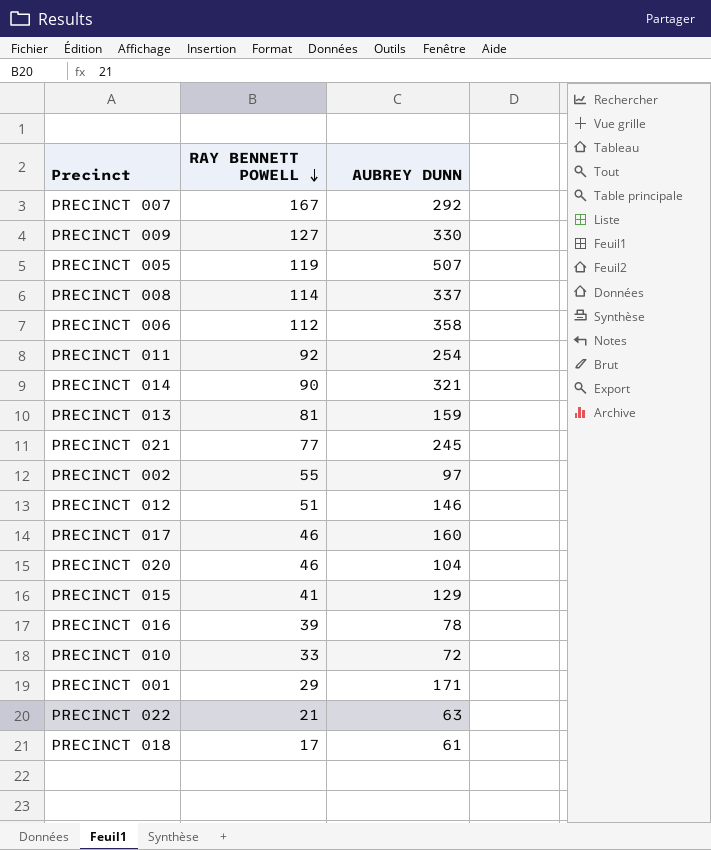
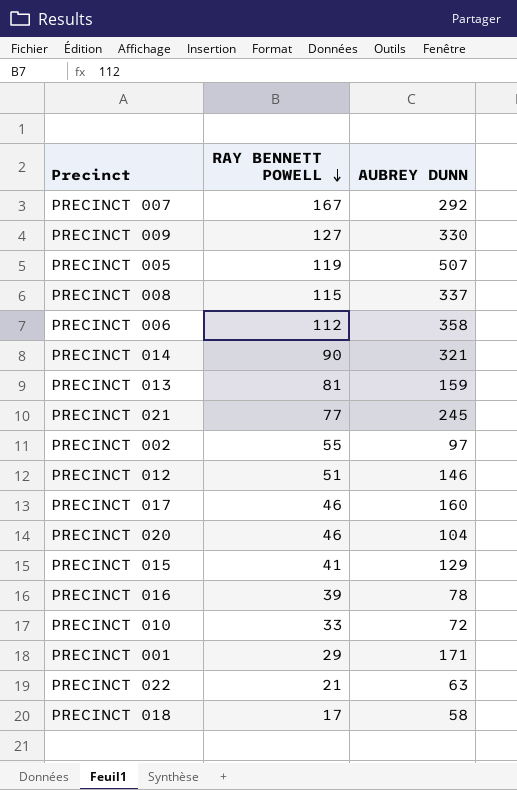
row PRECINCT 011: 92 | 254 -> none
PRECINCT 008 | RAY BENNETT POWELL: 114 -> 115
PRECINCT 018 | AUBREY DUNN: 61 -> 58

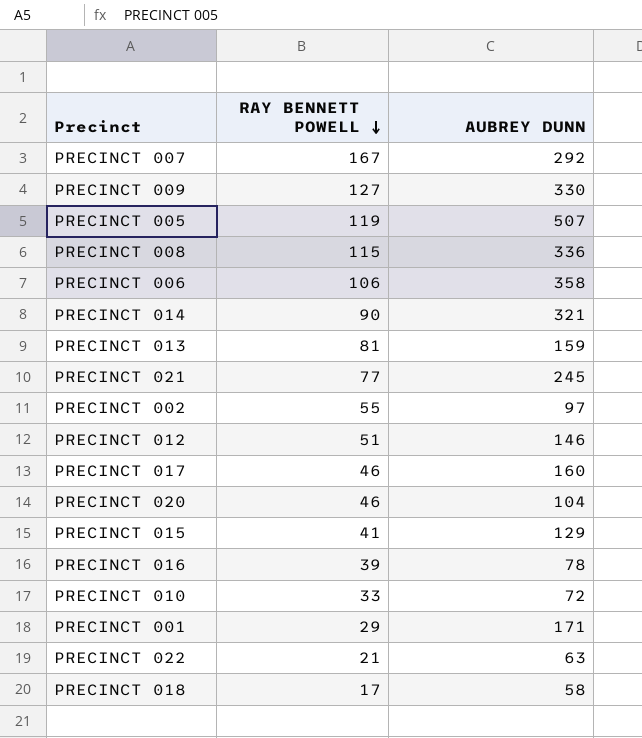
PRECINCT 008 | AUBREY DUNN: 337 -> 336
PRECINCT 006 | RAY BENNETT POWELL: 112 -> 106

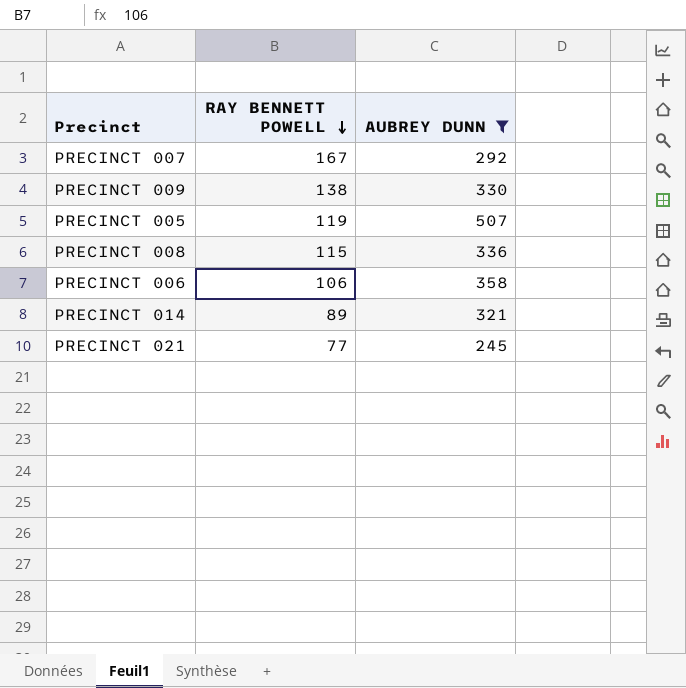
filter: none -> AUBREY DUNN >= 245
PRECINCT 009 | RAY BENNETT POWELL: 127 -> 138
PRECINCT 014 | RAY BENNETT POWELL: 90 -> 89

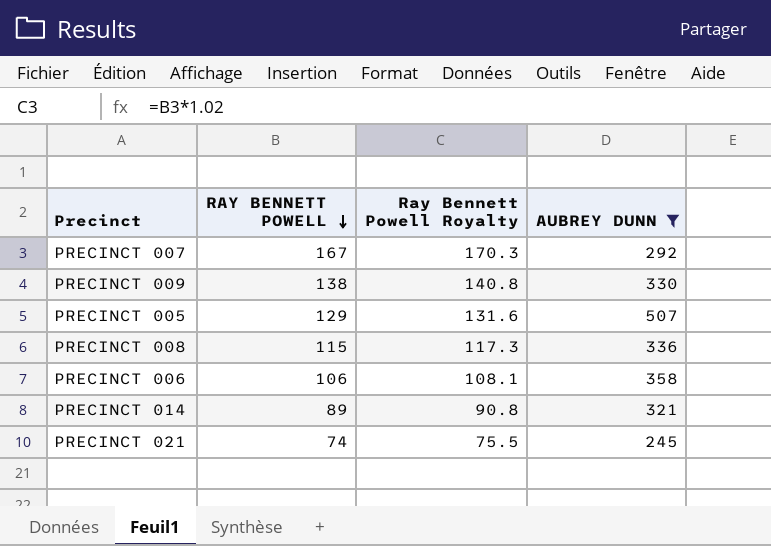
column Ray Bennett Powell Royalty | formula: none -> [RAY BENNETT POWELL] * 1.02
PRECINCT 005 | RAY BENNETT POWELL: 119 -> 129
PRECINCT 021 | RAY BENNETT POWELL: 77 -> 74

